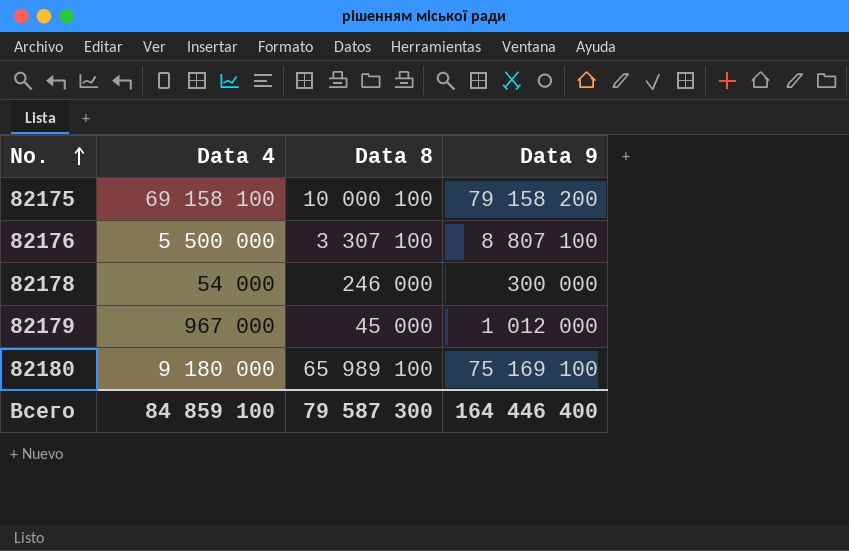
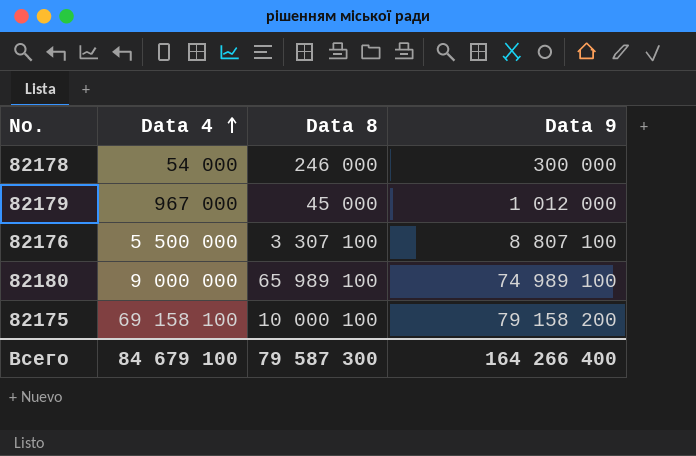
row order: No. ascending -> Data 4 ascending
82180 | Data 4: 9 180 000 -> 9 000 000
82180 | Data 9: 75 169 100 -> 74 989 100
Всего | Data 4: 84 859 100 -> 84 679 100
Всего | Data 9: 164 446 400 -> 164 266 400

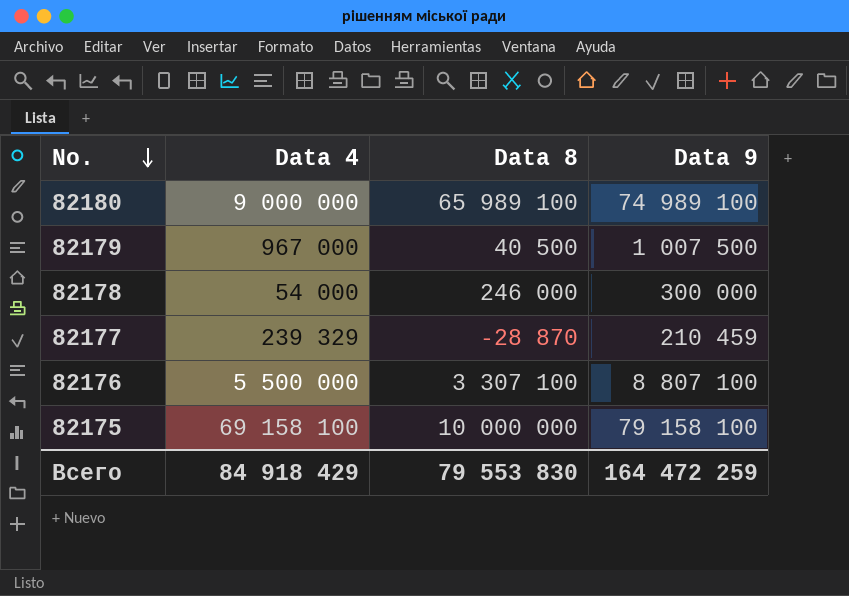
row order: Data 4 ascending -> No. descending
82179 | Data 8: 45 000 -> 40 500
82179 | Data 9: 1 012 000 -> 1 007 500
row 82177: none -> 239 329 | -28 870 | 210 459
82175 | Data 8: 10 000 100 -> 10 000 000
82175 | Data 9: 79 158 200 -> 79 158 100
Всего | Data 4: 84 679 100 -> 84 918 429
Всего | Data 8: 79 587 300 -> 79 553 830
Всего | Data 9: 164 266 400 -> 164 472 259

